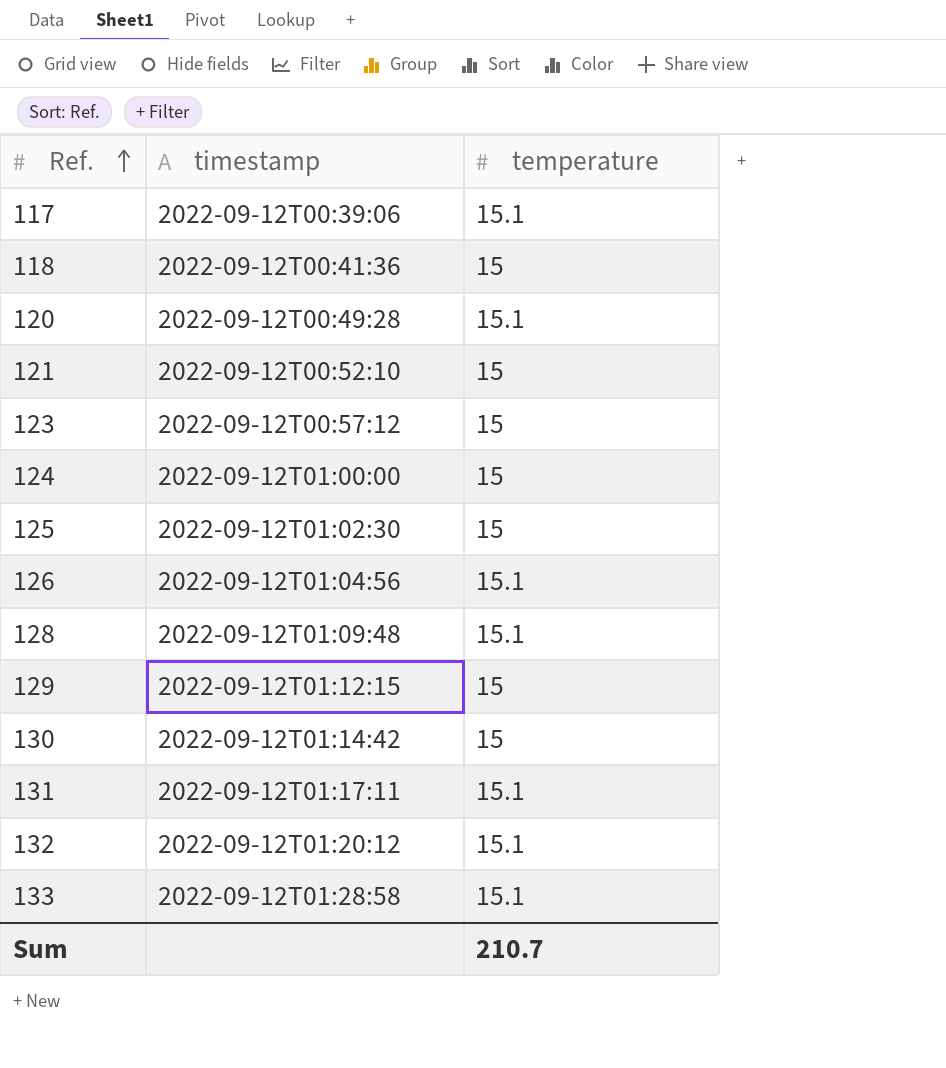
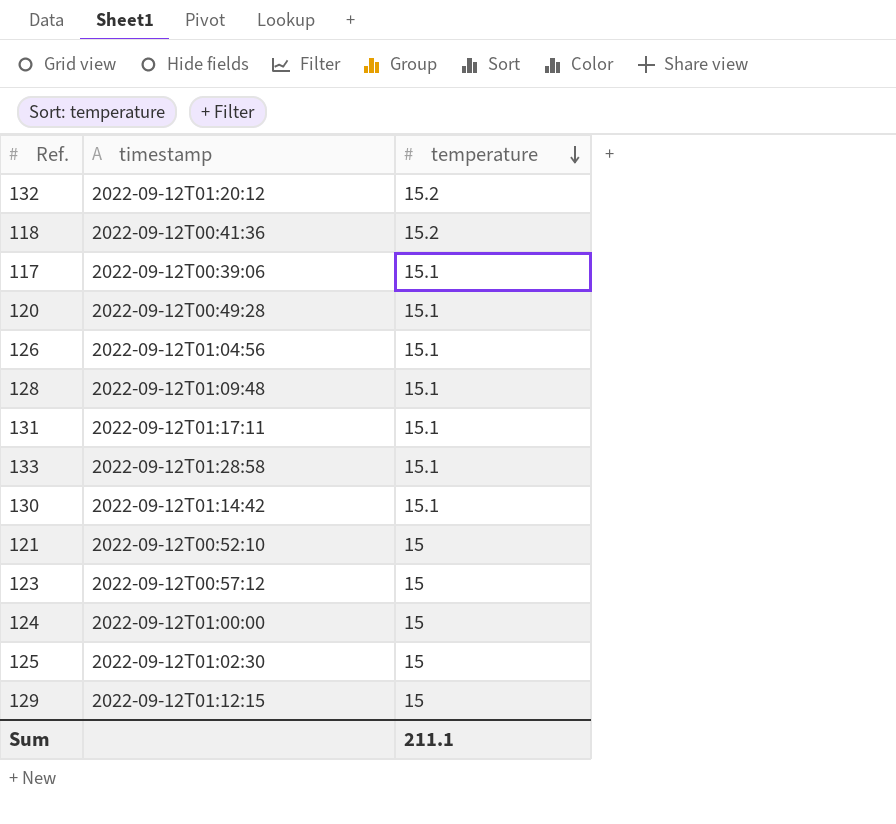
row order: Ref. ascending -> temperature descending
132 | temperature: 15.1 -> 15.2
118 | temperature: 15 -> 15.2
130 | temperature: 15 -> 15.1
Sum | temperature: 210.7 -> 211.1

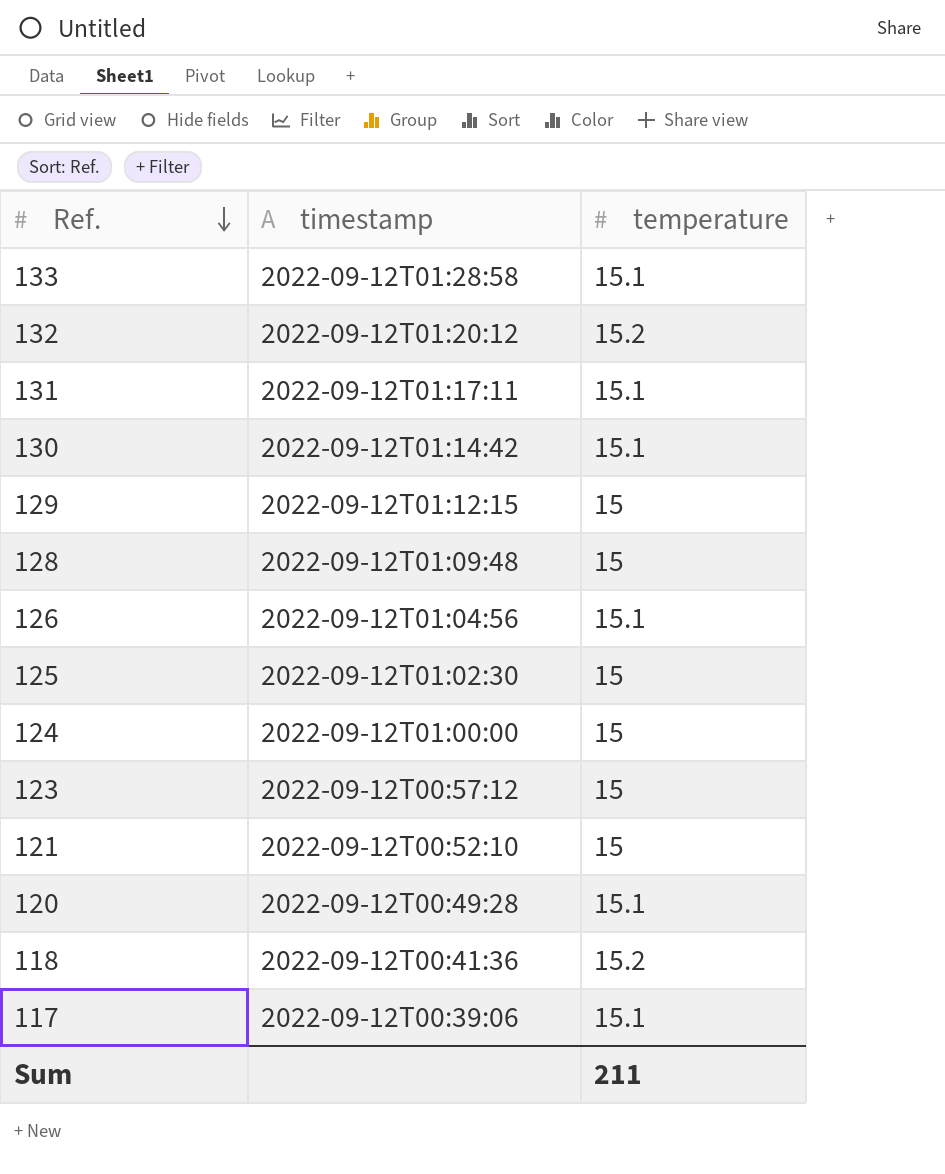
row order: temperature descending -> Ref. descending
128 | temperature: 15.1 -> 15
Sum | temperature: 211.1 -> 211

